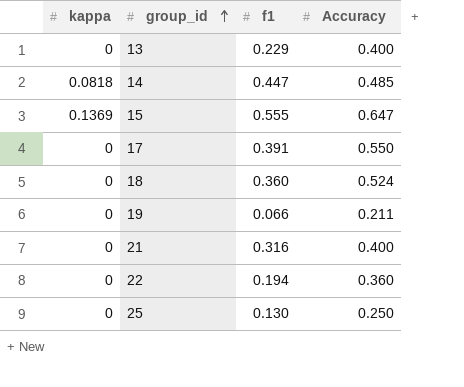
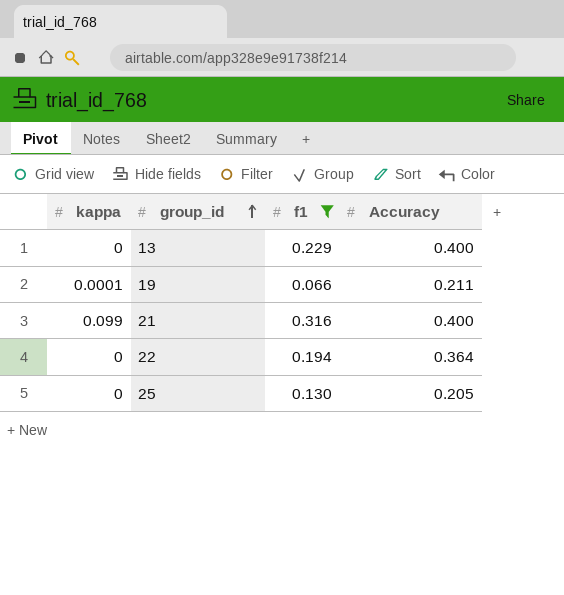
filter: none -> f1 <= 0.316
19 | kappa: 0 -> 0.0001
21 | kappa: 0 -> 0.099
22 | Accuracy: 0.360 -> 0.364
25 | Accuracy: 0.250 -> 0.205

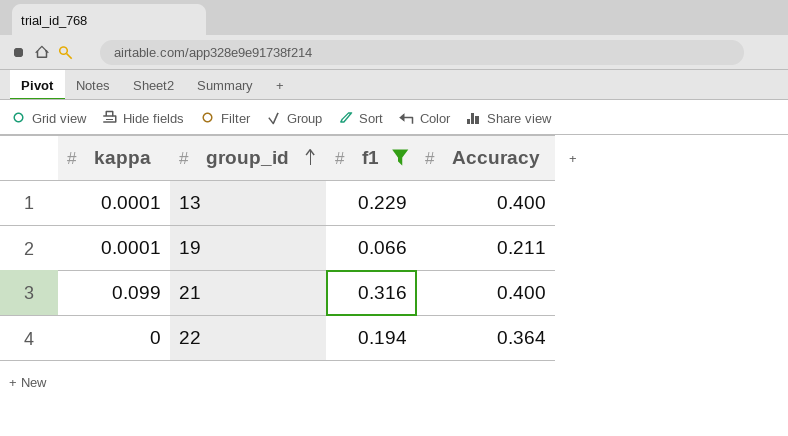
row 25: 0 | 0.130 | 0.205 -> none
13 | kappa: 0 -> 0.0001

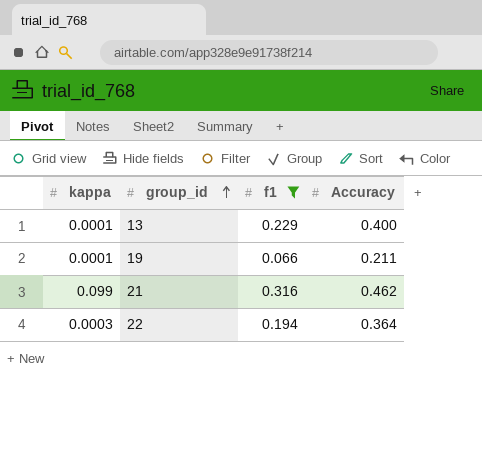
21 | Accuracy: 0.400 -> 0.462
22 | kappa: 0 -> 0.0003

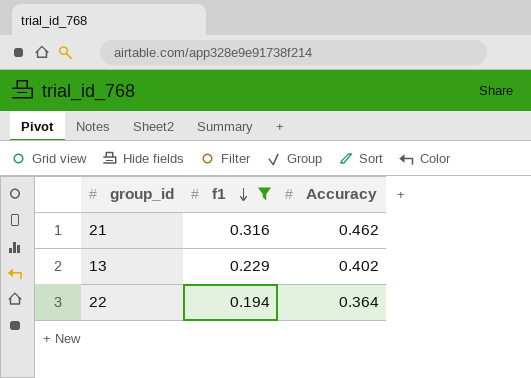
row order: group_id ascending -> f1 descending
column kappa | position: 1 -> none
row 19: 0.0001 | 0.066 | 0.211 -> none
13 | Accuracy: 0.400 -> 0.402

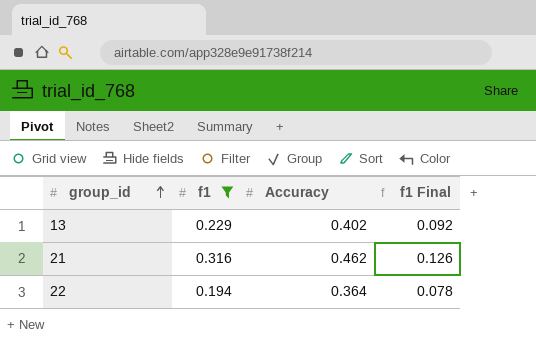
row order: f1 descending -> group_id ascending
column f1 Final | formula: none -> [f1] * 0.4

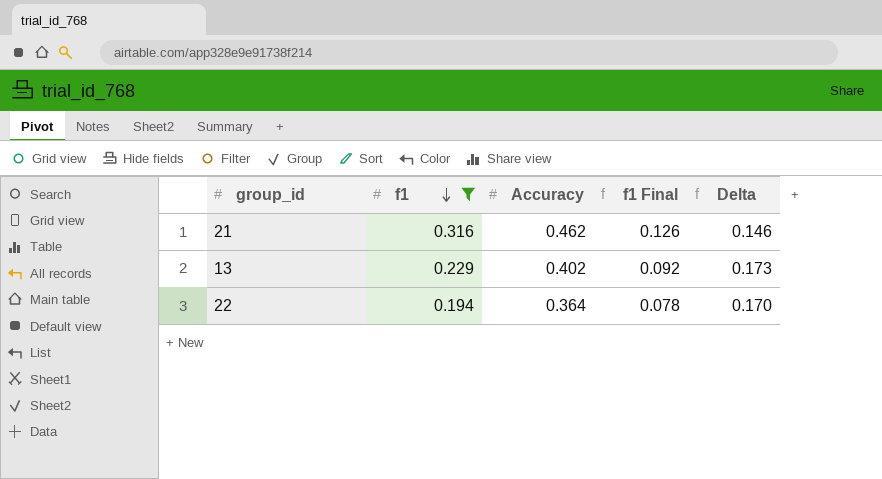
row order: group_id ascending -> f1 descending
column Delta | formula: none -> [Accuracy] - [f1]

